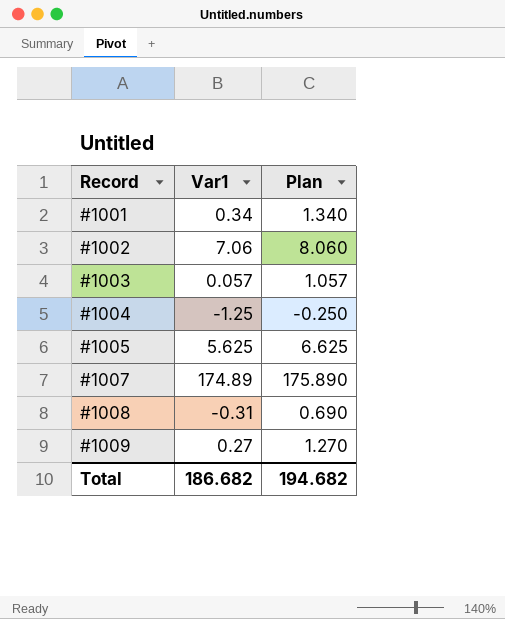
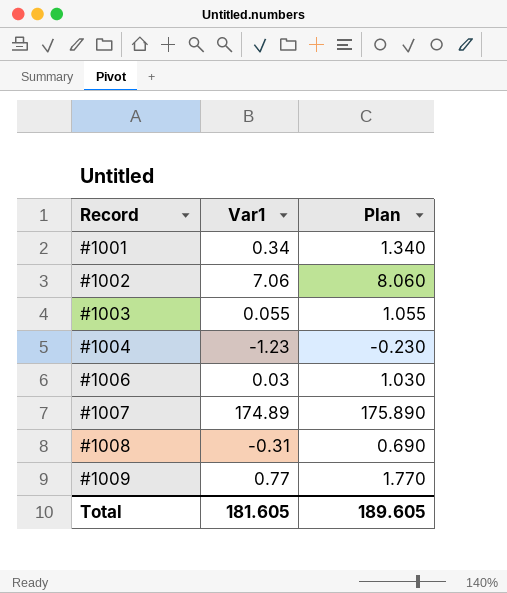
row #1005: 5.625 | 6.625 -> none
#1003 | Var1: 0.057 -> 0.055
#1003 | Plan: 1.057 -> 1.055
#1004 | Var1: -1.25 -> -1.23
#1004 | Plan: -0.250 -> -0.230
row #1006: none -> 0.03 | 1.030
#1009 | Var1: 0.27 -> 0.77
#1009 | Plan: 1.270 -> 1.770
Total | Var1: 186.682 -> 181.605
Total | Plan: 194.682 -> 189.605

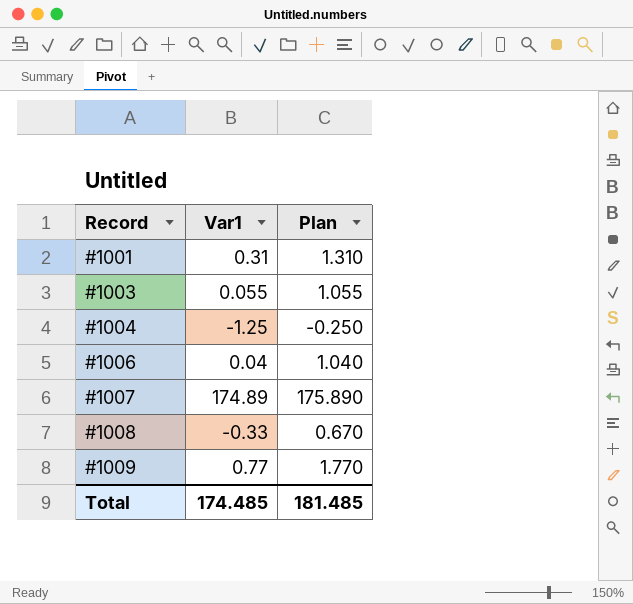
row #1002: 7.06 | 8.060 -> none
#1001 | Var1: 0.34 -> 0.31
#1001 | Plan: 1.340 -> 1.310
#1004 | Var1: -1.23 -> -1.25
#1004 | Plan: -0.230 -> -0.250
#1006 | Var1: 0.03 -> 0.04
#1006 | Plan: 1.030 -> 1.040
#1008 | Var1: -0.31 -> -0.33
#1008 | Plan: 0.690 -> 0.670
Total | Var1: 181.605 -> 174.485
Total | Plan: 189.605 -> 181.485

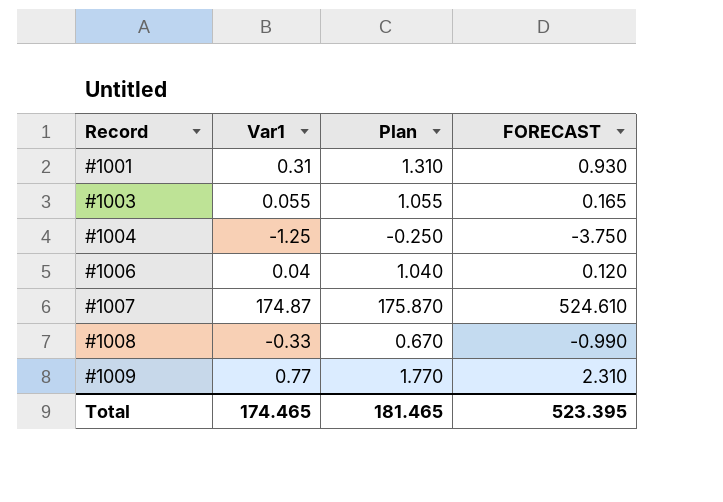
column FORECAST | formula: none -> [Var1] * 3
#1007 | Var1: 174.89 -> 174.87
#1007 | Plan: 175.890 -> 175.870
Total | Var1: 174.485 -> 174.465
Total | Plan: 181.485 -> 181.465

